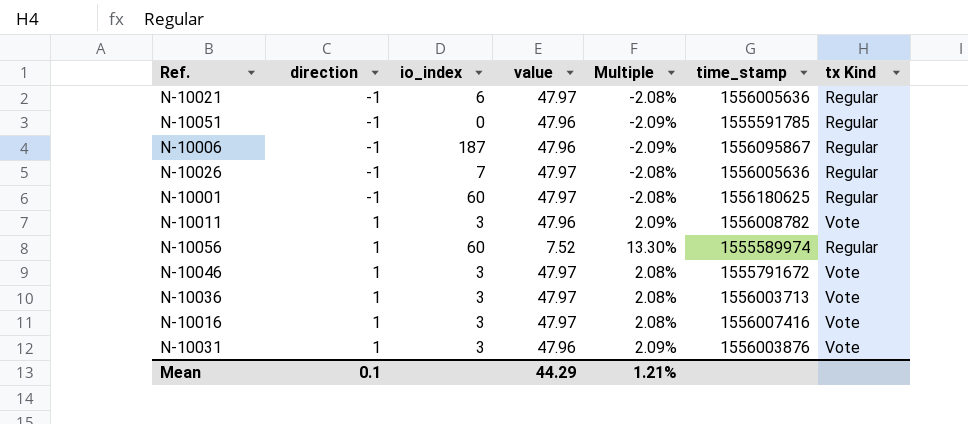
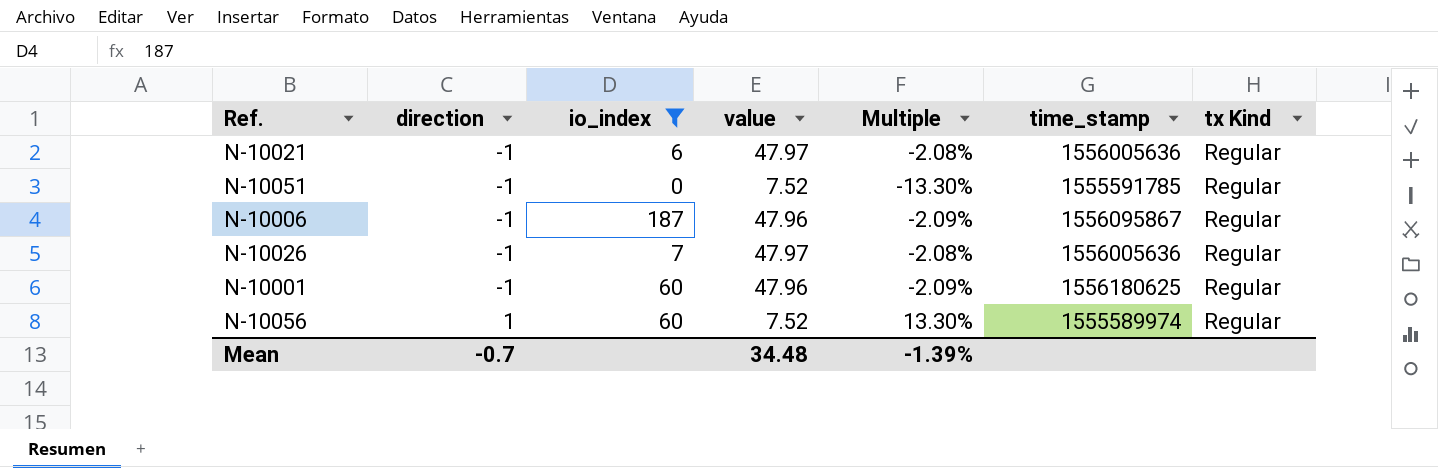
filter: none -> io_index != 3
N-10051 | value: 47.96 -> 7.52
N-10051 | Multiple: -2.09% -> -13.30%
N-10001 | value: 47.97 -> 47.96
N-10001 | Multiple: -2.08% -> -2.09%
Mean | direction: 0.1 -> -0.7
Mean | value: 44.29 -> 34.48
Mean | Multiple: 1.21% -> -1.39%

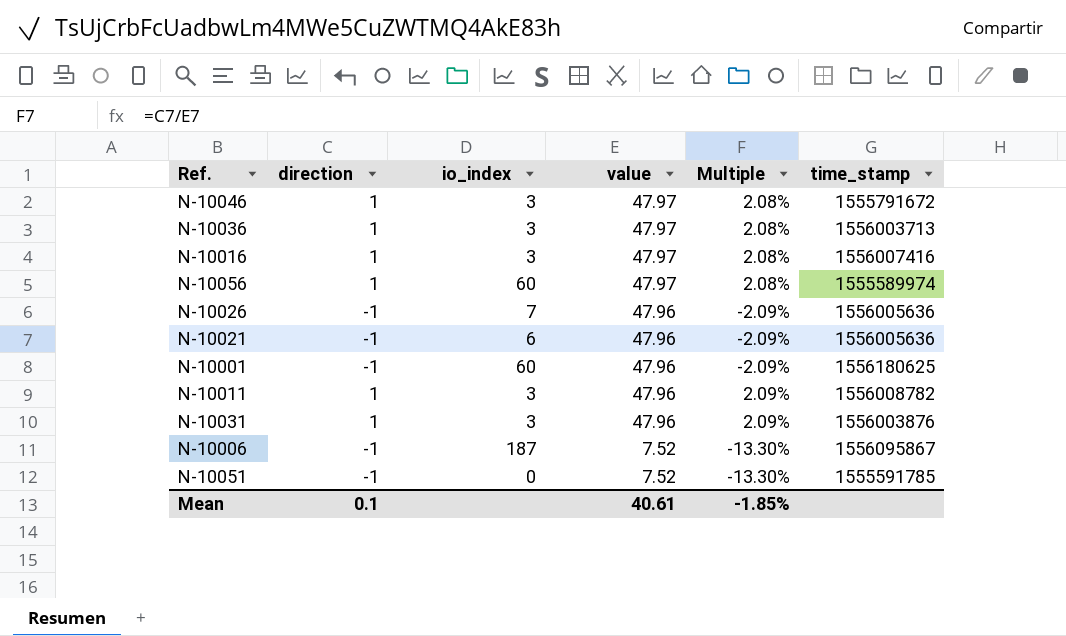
filter: io_index != 3 -> none
row order: direction ascending -> value descending
column tx Kind | position: 7 -> none
N-10056 | value: 7.52 -> 47.97
N-10056 | Multiple: 13.30% -> 2.08%
N-10026 | value: 47.97 -> 47.96
N-10026 | Multiple: -2.08% -> -2.09%
N-10021 | value: 47.97 -> 47.96
N-10021 | Multiple: -2.08% -> -2.09%
N-10006 | value: 47.96 -> 7.52
N-10006 | Multiple: -2.09% -> -13.30%
Mean | direction: -0.7 -> 0.1
Mean | value: 34.48 -> 40.61
Mean | Multiple: -1.39% -> -1.85%

